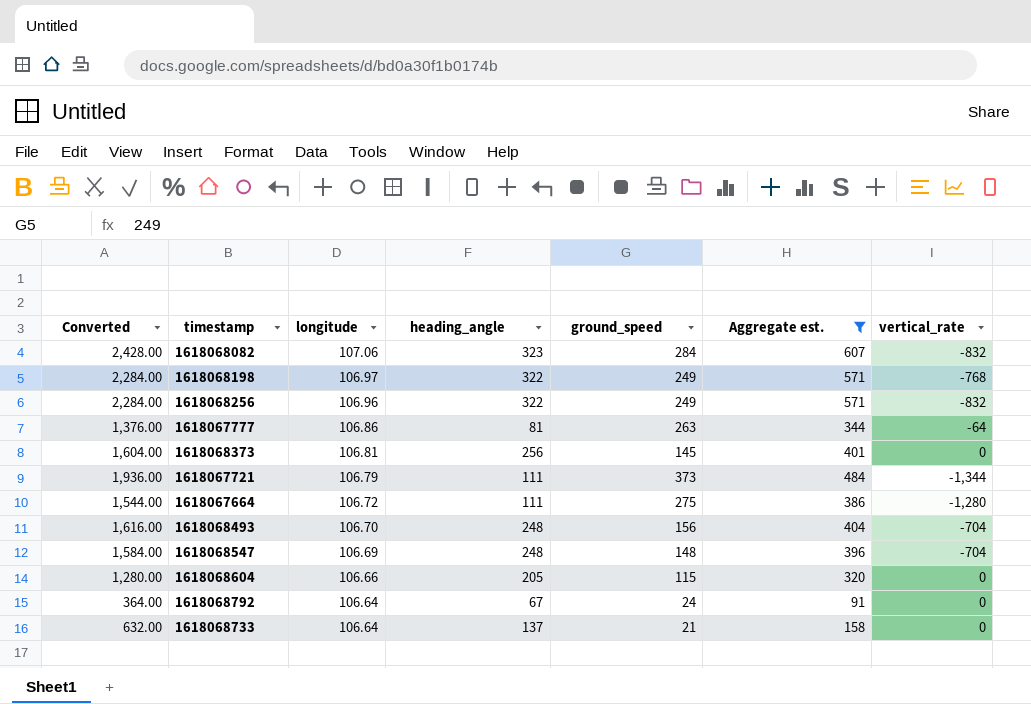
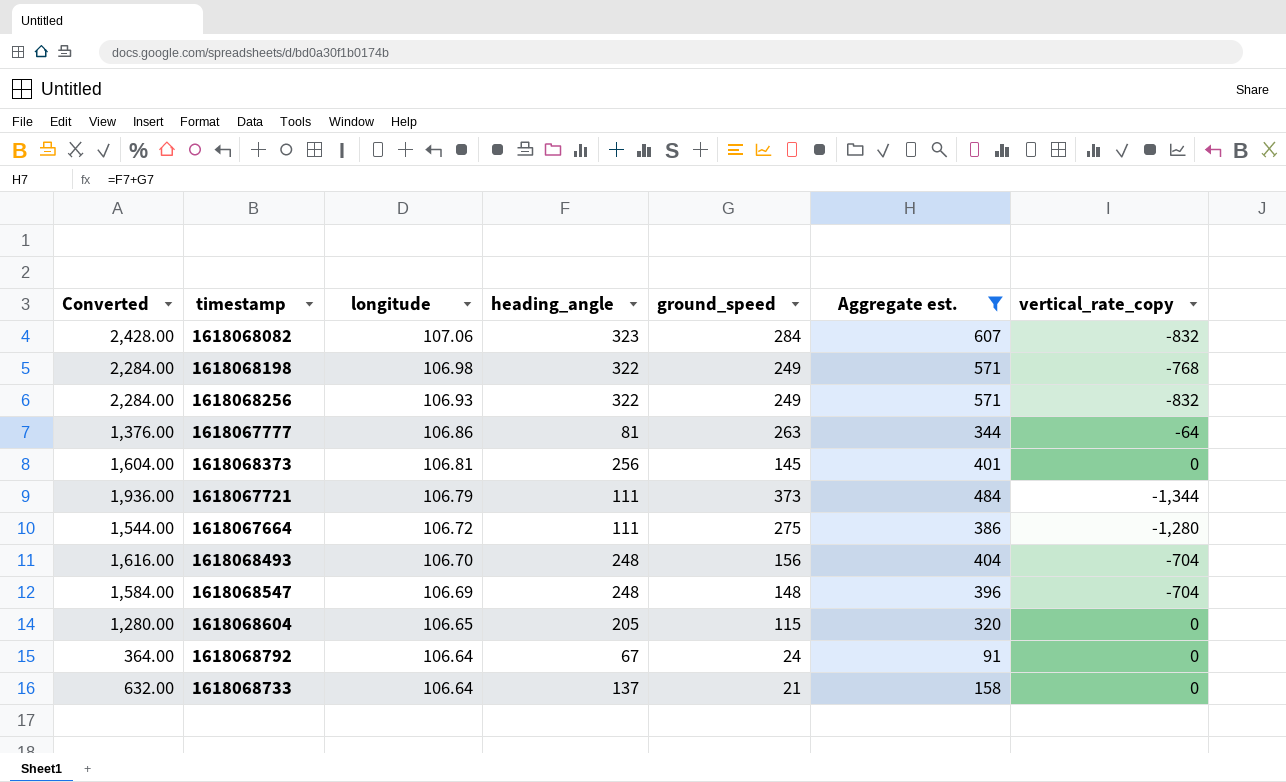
column name: vertical_rate -> vertical_rate_copy
1618068198 | longitude: 106.97 -> 106.98
1618068256 | longitude: 106.96 -> 106.93
1618068604 | longitude: 106.66 -> 106.65

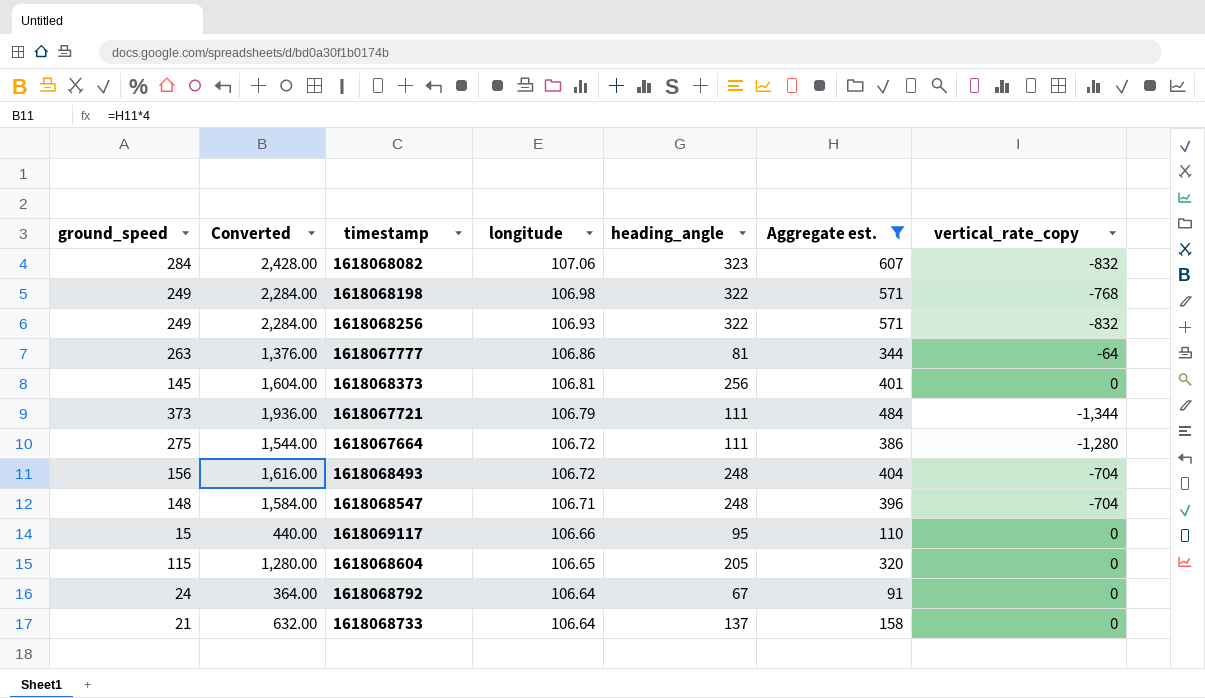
column ground_speed | position: 5 -> 1
1618068493 | longitude: 106.70 -> 106.72
1618068547 | longitude: 106.69 -> 106.71
row 1618069117: none -> 15 | 440.00 | 106.66 | 95 | 110 | 0

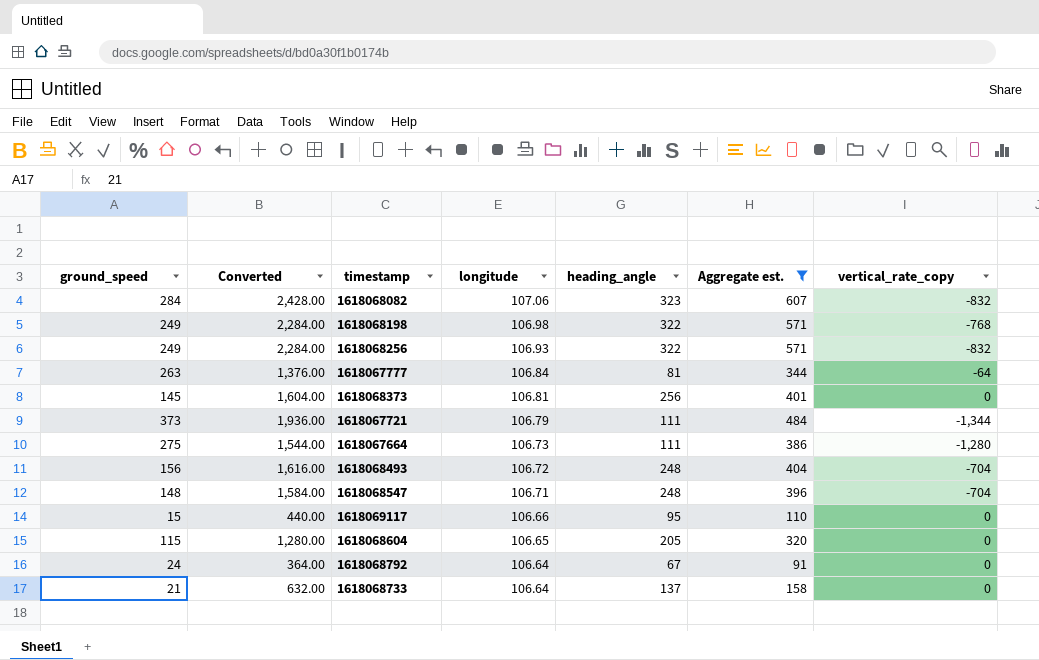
1618067777 | longitude: 106.86 -> 106.84
1618067664 | longitude: 106.72 -> 106.73

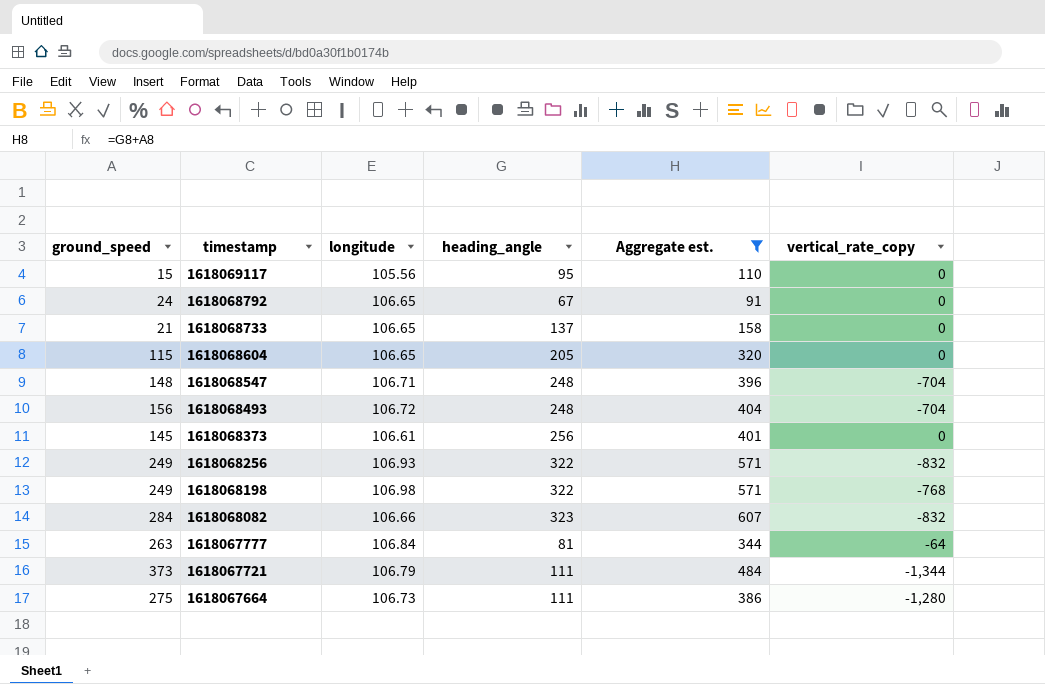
row order: longitude descending -> timestamp descending
column Converted | formula: [Aggregate est.] * 4 -> none
1618069117 | longitude: 106.66 -> 105.56
1618068792 | longitude: 106.64 -> 106.65
1618068733 | longitude: 106.64 -> 106.65
1618068373 | longitude: 106.81 -> 106.61
1618068082 | longitude: 107.06 -> 106.66

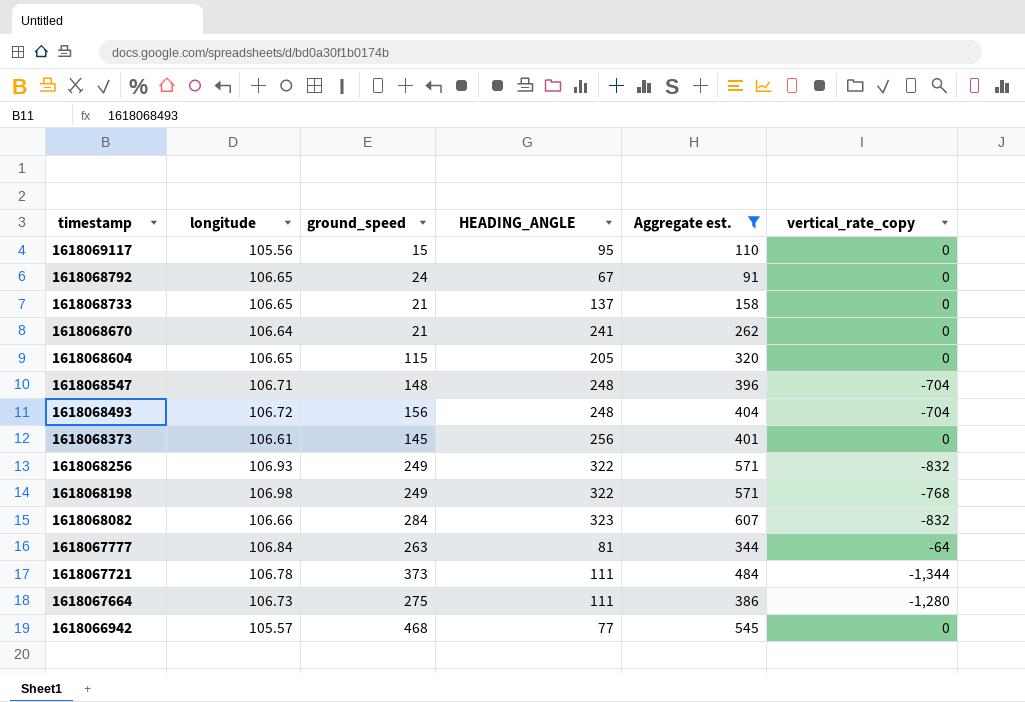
column ground_speed | position: 1 -> 3
column name: heading_angle -> HEADING_ANGLE
row 1618068670: none -> 106.64 | 21 | 241 | 262 | 0
1618067721 | longitude: 106.79 -> 106.78
row 1618066942: none -> 105.57 | 468 | 77 | 545 | 0

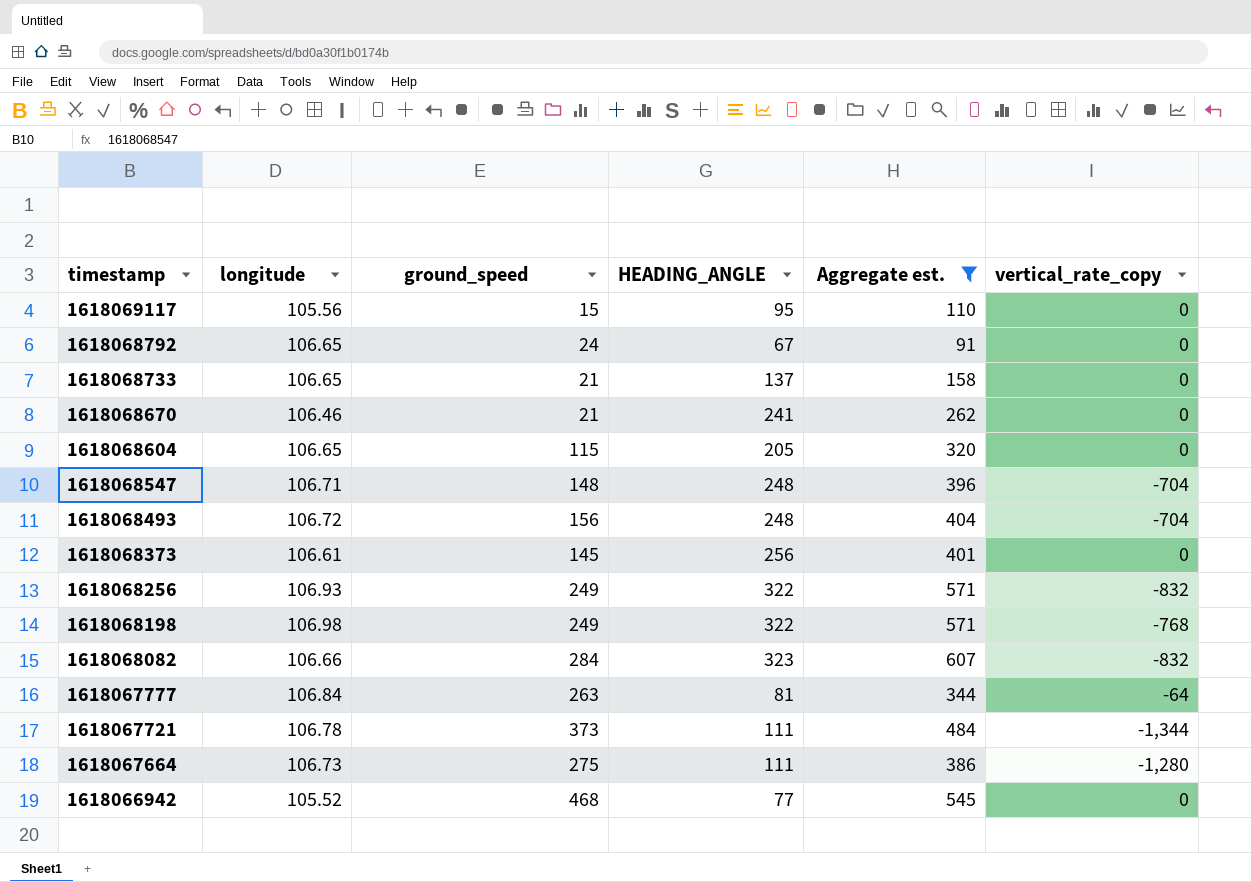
1618068670 | longitude: 106.64 -> 106.46
1618066942 | longitude: 105.57 -> 105.52

